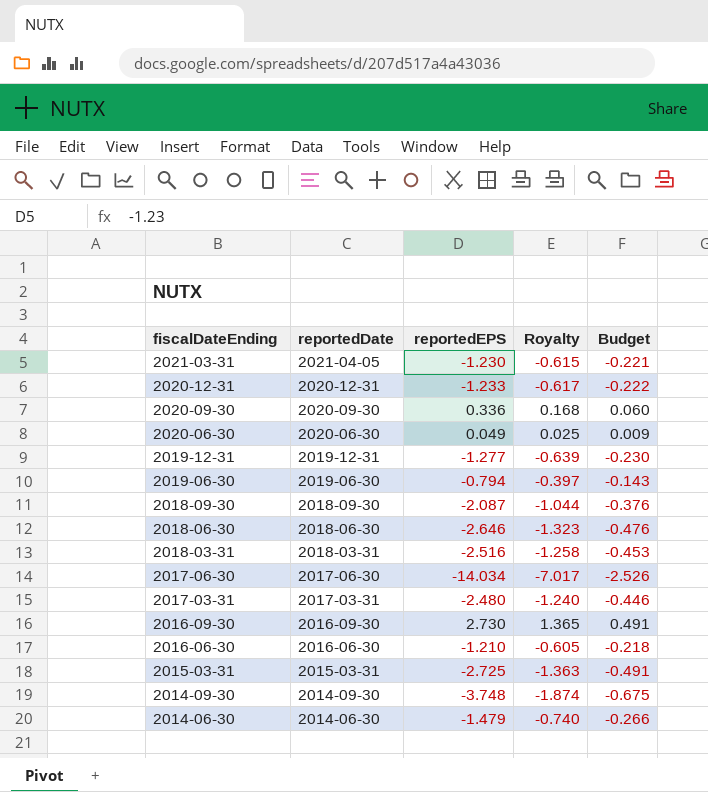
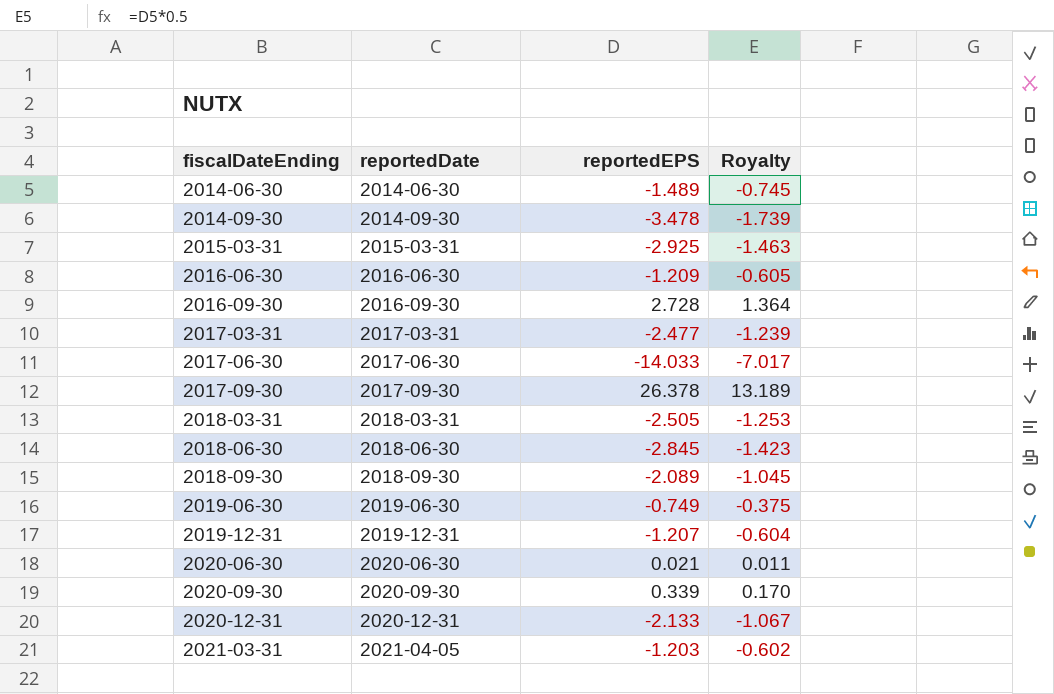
row order: fiscalDateEnding descending -> fiscalDateEnding ascending
column Budget | formula: [reportedEPS] * 0.18 -> none
2014-06-30 | reportedEPS: -1.479 -> -1.489
2014-06-30 | Royalty: -0.740 -> -0.745
2014-09-30 | reportedEPS: -3.748 -> -3.478
2014-09-30 | Royalty: -1.874 -> -1.739
2015-03-31 | reportedEPS: -2.725 -> -2.925
2015-03-31 | Royalty: -1.363 -> -1.463
2016-06-30 | reportedEPS: -1.210 -> -1.209
2016-09-30 | reportedEPS: 2.730 -> 2.728
2016-09-30 | Royalty: 1.365 -> 1.364
2017-03-31 | reportedEPS: -2.480 -> -2.477
2017-03-31 | Royalty: -1.240 -> -1.239
2017-06-30 | reportedEPS: -14.034 -> -14.033
row 2017-09-30: none -> 2017-09-30 | 26.378 | 13.189
2018-03-31 | reportedEPS: -2.516 -> -2.505
2018-03-31 | Royalty: -1.258 -> -1.253
2018-06-30 | reportedEPS: -2.646 -> -2.845
2018-06-30 | Royalty: -1.323 -> -1.423
2018-09-30 | reportedEPS: -2.087 -> -2.089
2018-09-30 | Royalty: -1.044 -> -1.045
2019-06-30 | reportedEPS: -0.794 -> -0.749
2019-06-30 | Royalty: -0.397 -> -0.375
2019-12-31 | reportedEPS: -1.277 -> -1.207
2019-12-31 | Royalty: -0.639 -> -0.604
2020-06-30 | reportedEPS: 0.049 -> 0.021
2020-06-30 | Royalty: 0.025 -> 0.011
2020-09-30 | reportedEPS: 0.336 -> 0.339
2020-09-30 | Royalty: 0.168 -> 0.170
2020-12-31 | reportedEPS: -1.233 -> -2.133
2020-12-31 | Royalty: -0.617 -> -1.067
2021-03-31 | reportedEPS: -1.230 -> -1.203
2021-03-31 | Royalty: -0.615 -> -0.602

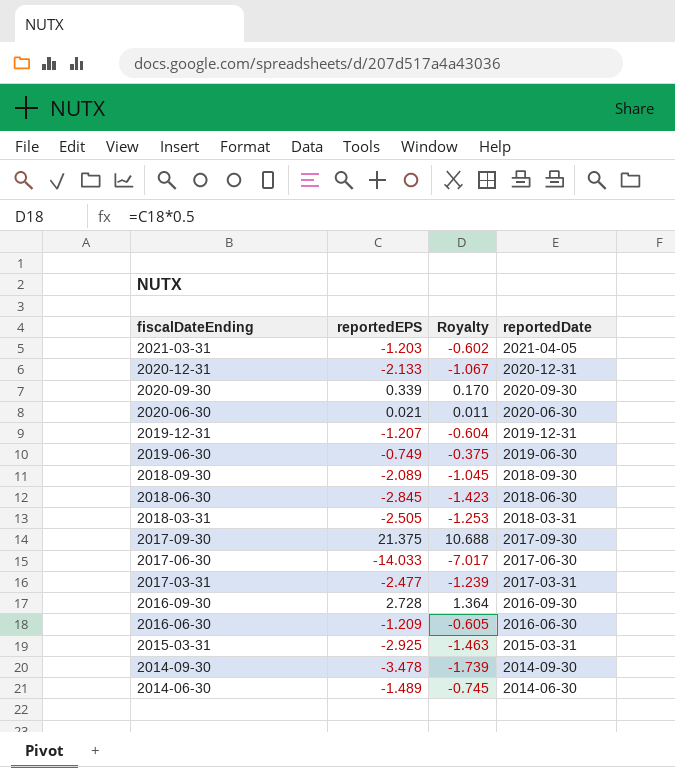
row order: fiscalDateEnding ascending -> fiscalDateEnding descending
column reportedDate | position: 2 -> 4
2017-09-30 | reportedEPS: 26.378 -> 21.375
2017-09-30 | Royalty: 13.189 -> 10.688

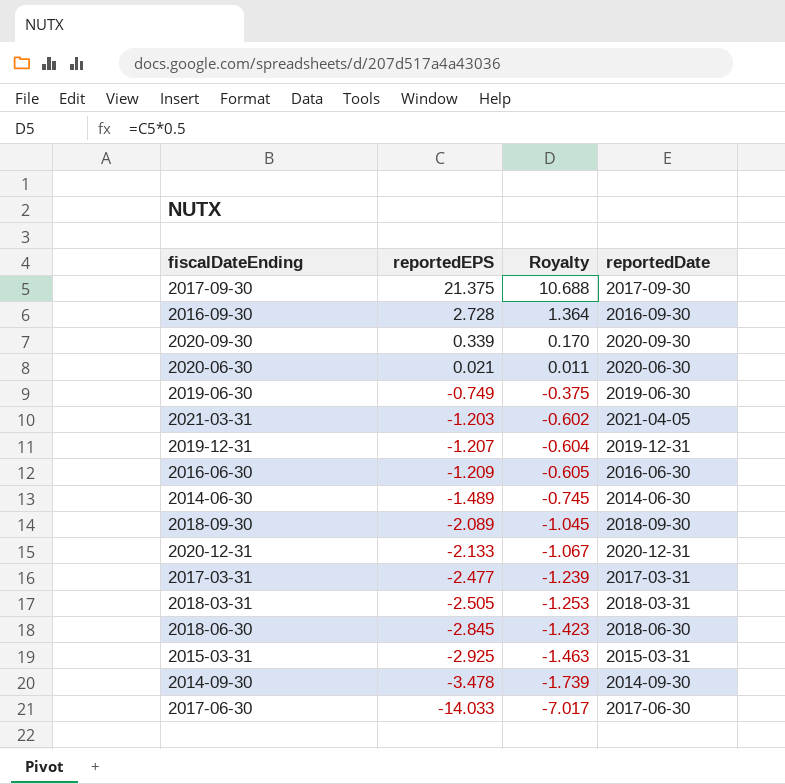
row order: fiscalDateEnding descending -> reportedEPS descending

